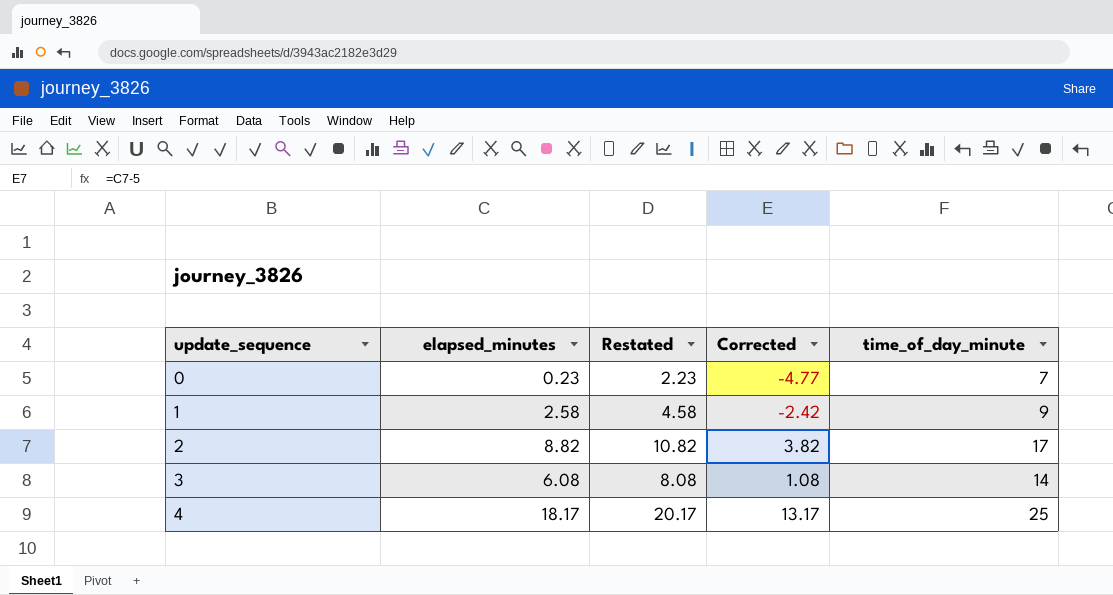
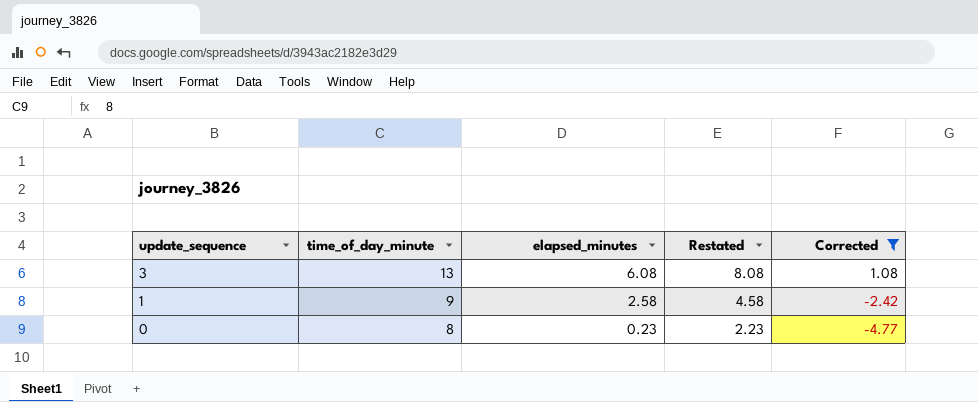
filter: none -> Corrected <= 1.08
row order: update_sequence ascending -> update_sequence descending
column time_of_day_minute | position: 5 -> 2
3 | time_of_day_minute: 14 -> 13
0 | time_of_day_minute: 7 -> 8

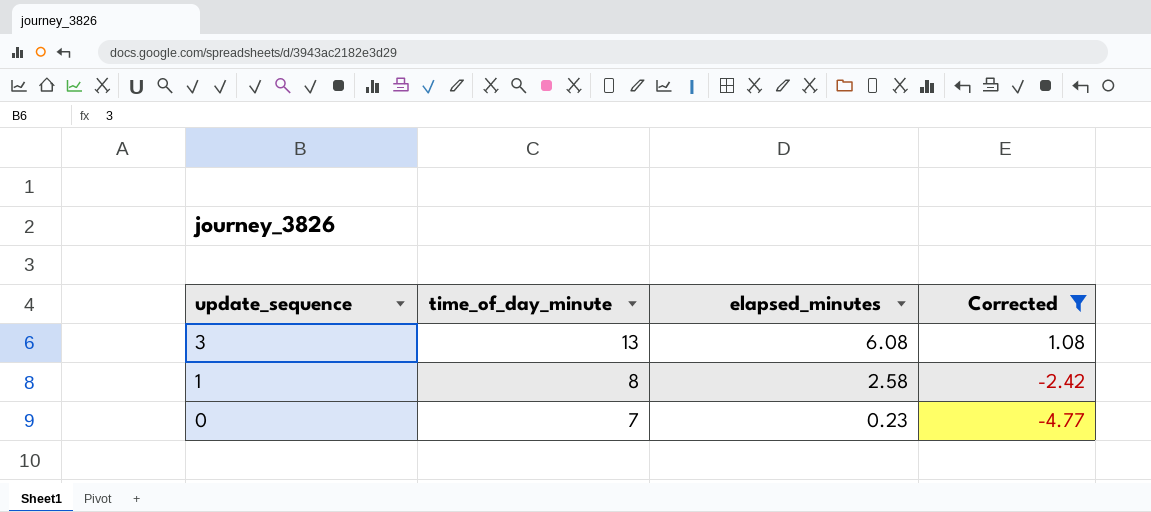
column Restated | formula: [elapsed_minutes] + 2 -> none
1 | time_of_day_minute: 9 -> 8
0 | time_of_day_minute: 8 -> 7

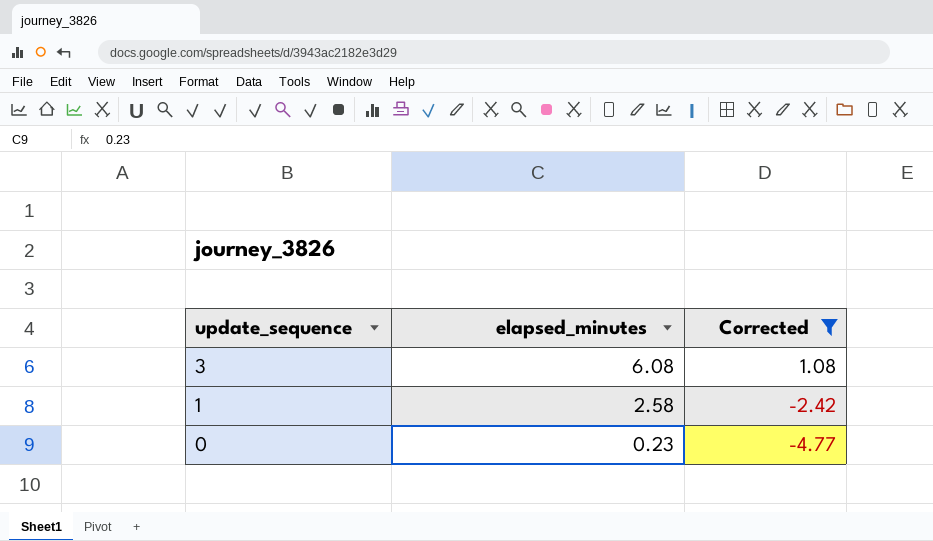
column time_of_day_minute | position: 2 -> none

